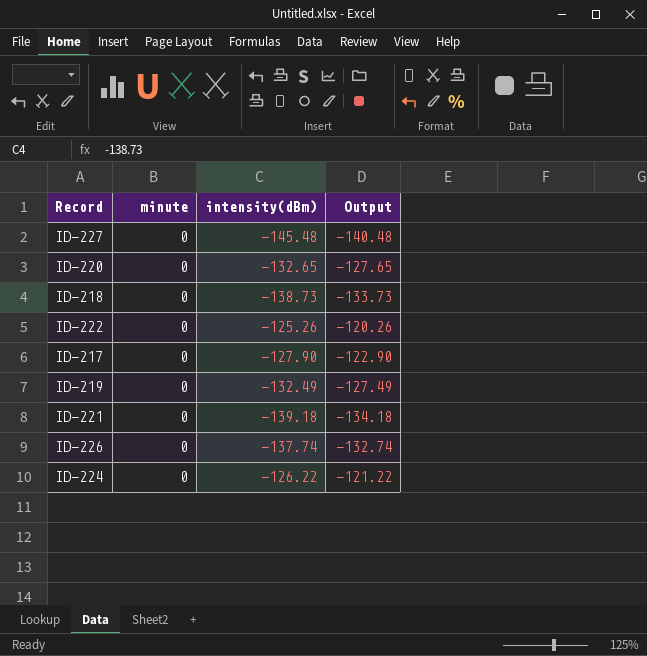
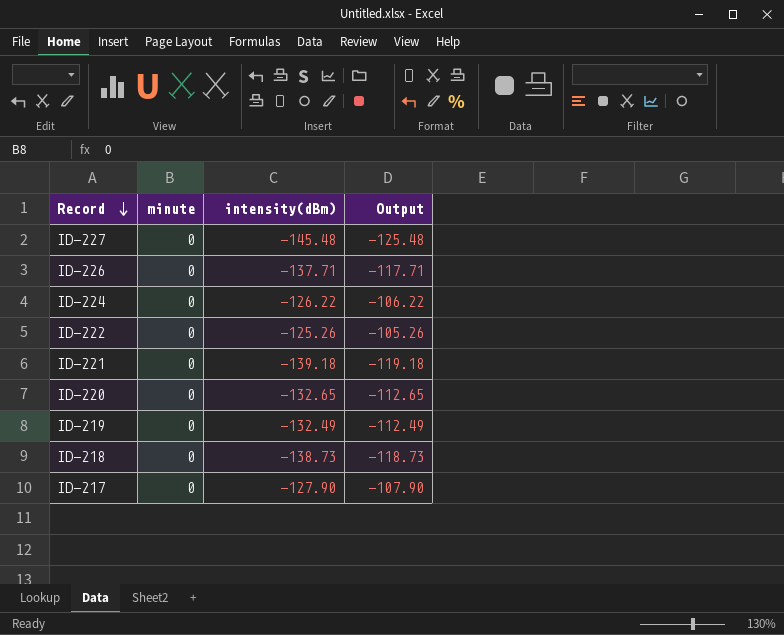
row order: none -> Record descending
column Output | formula: [intensity(dBm)] + 5 -> [intensity(dBm)] + 20
ID-226 | intensity(dBm): -137.74 -> -137.71

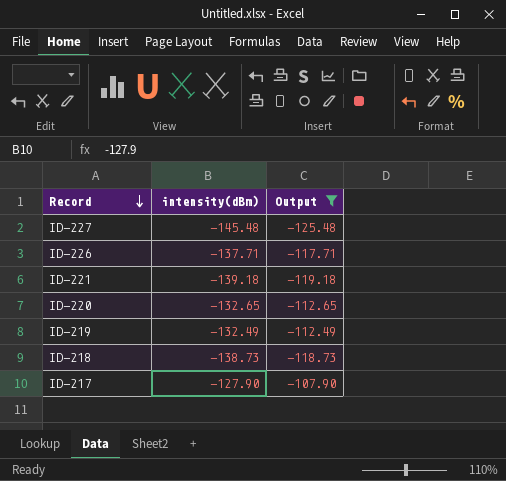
filter: none -> Output <= -107.90
column minute | position: 2 -> none

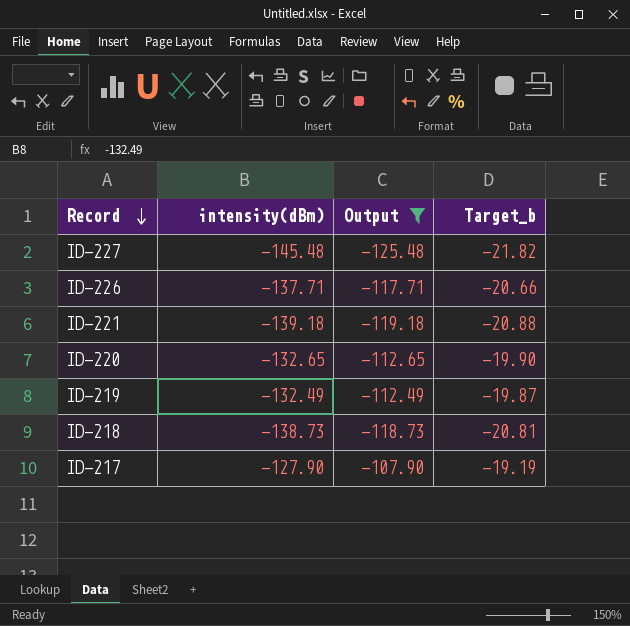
column Target_b | formula: none -> [intensity(dBm)] * 0.15

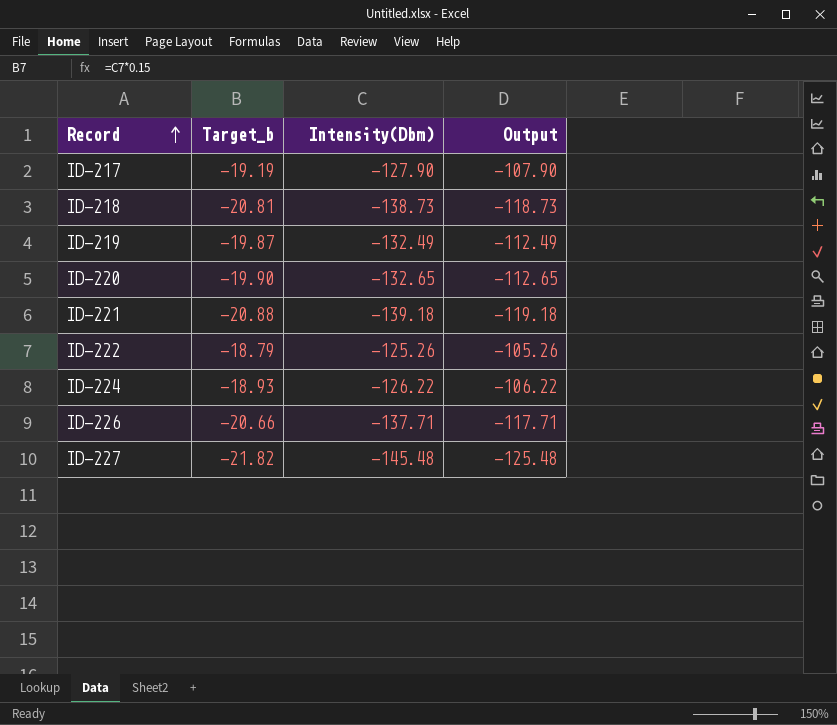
filter: Output <= -107.90 -> none
row order: Record descending -> Record ascending
column Target_b | position: 4 -> 2
column name: intensity(dBm) -> Intensity(Dbm)

